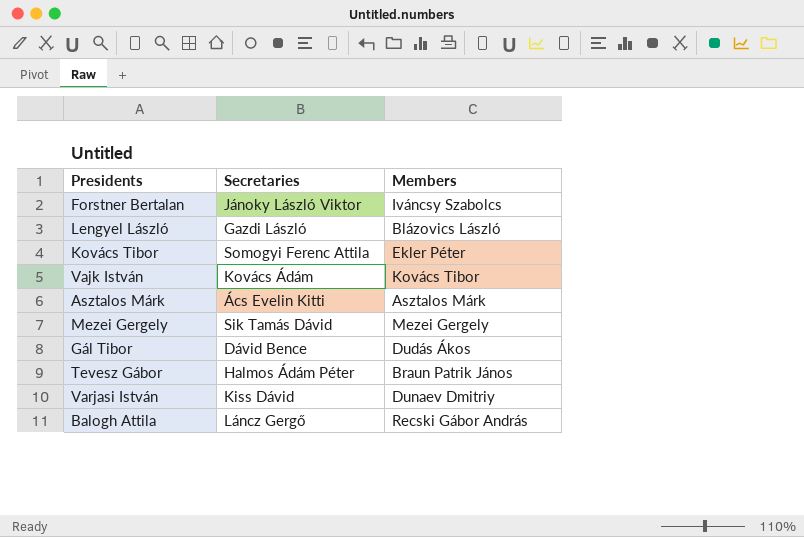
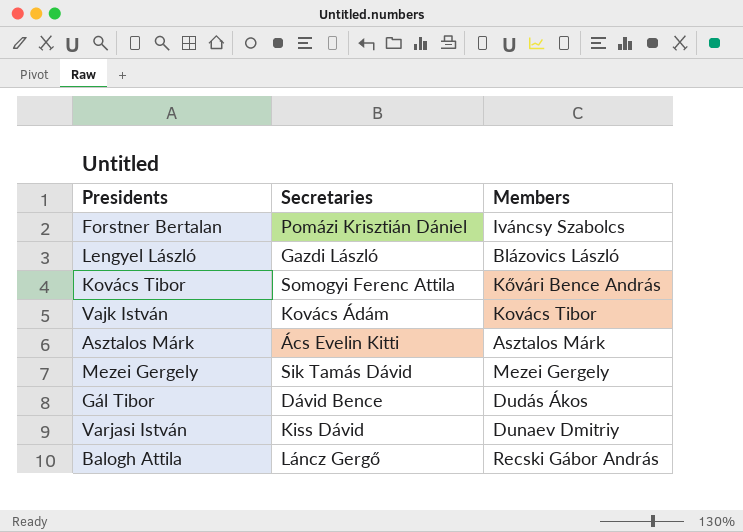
row Tevesz Gábor: Halmos Ádám Péter | Braun Patrik János -> none
Forstner Bertalan | Secretaries: Jánoky László Viktor -> Pomázi Krisztián Dániel
Kovács Tibor | Members: Ekler Péter -> Kővári Bence András

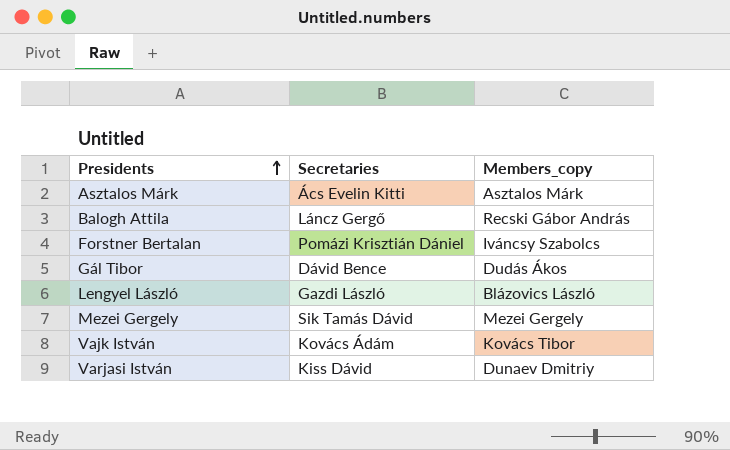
row order: none -> Presidents ascending
column name: Members -> Members_copy
row Kovács Tibor: Somogyi Ferenc Attila | Kővári Bence András -> none

